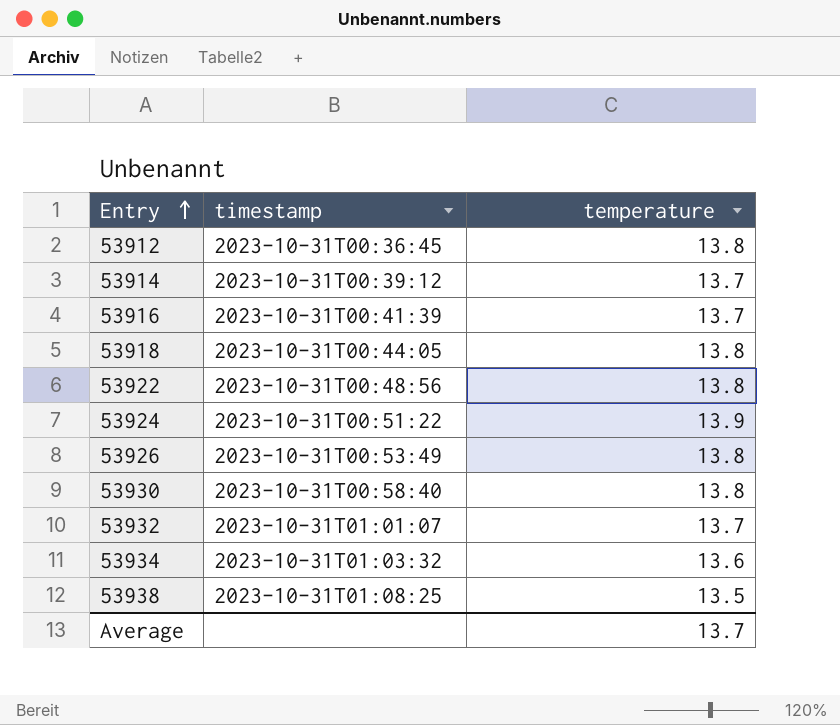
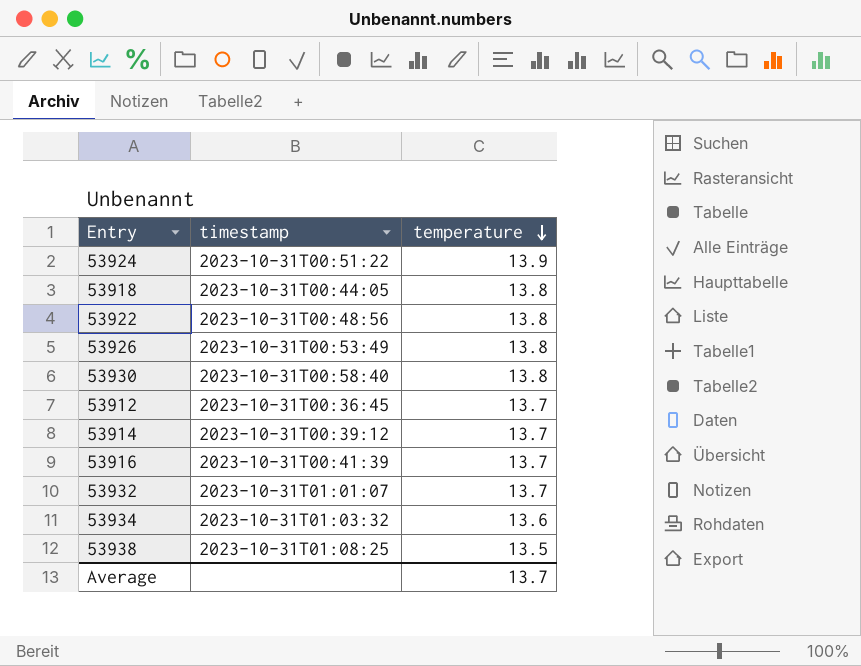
row order: Entry ascending -> temperature descending
53912 | temperature: 13.8 -> 13.7

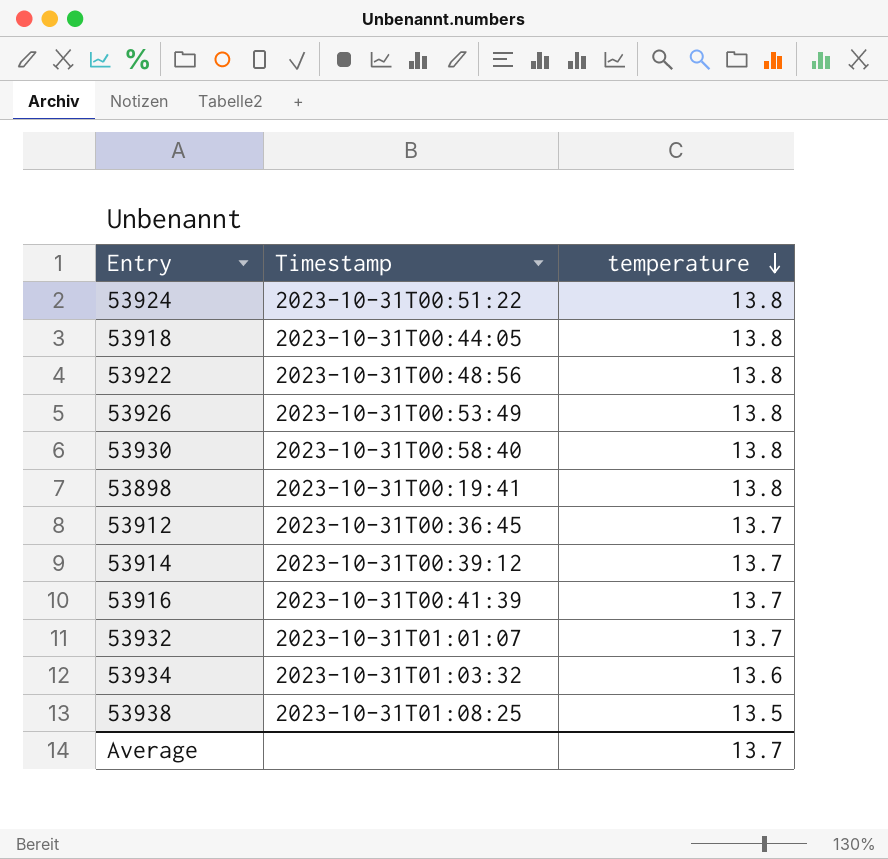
column name: timestamp -> Timestamp
53924 | temperature: 13.9 -> 13.8
row 53898: none -> 2023-10-31T00:19:41 | 13.8

